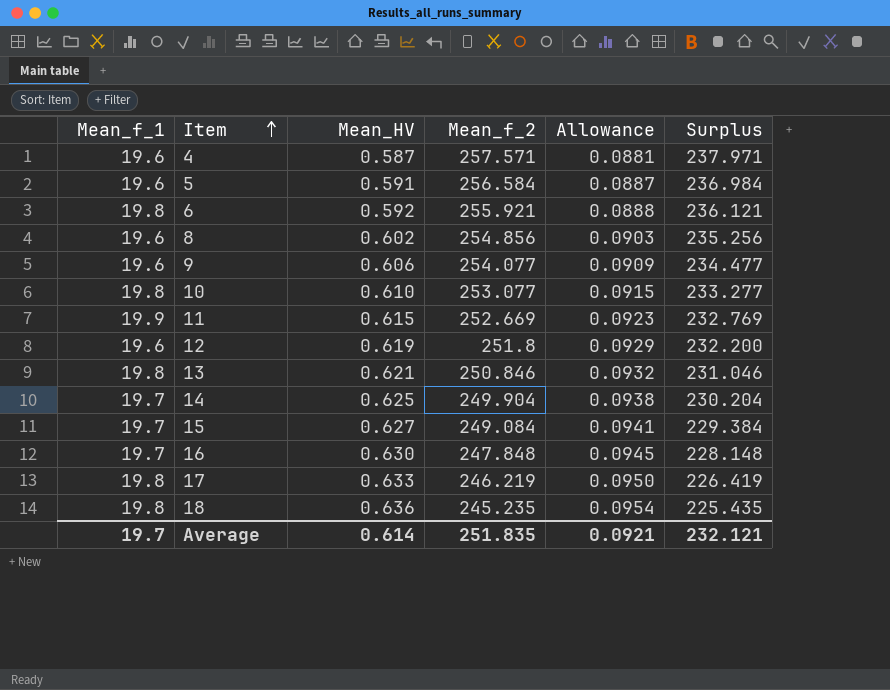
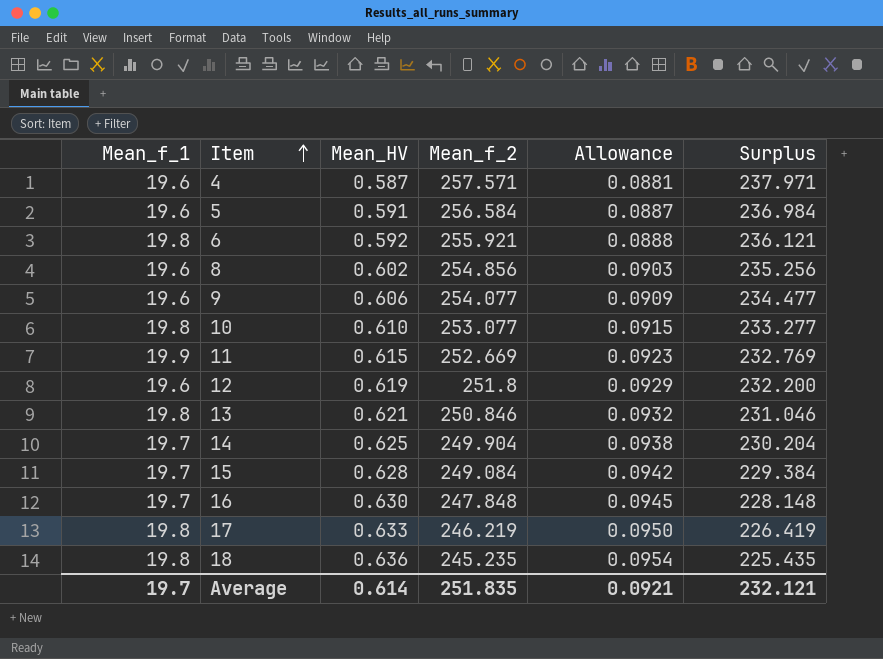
15 | Mean_HV: 0.627 -> 0.628
15 | Allowance: 0.0941 -> 0.0942

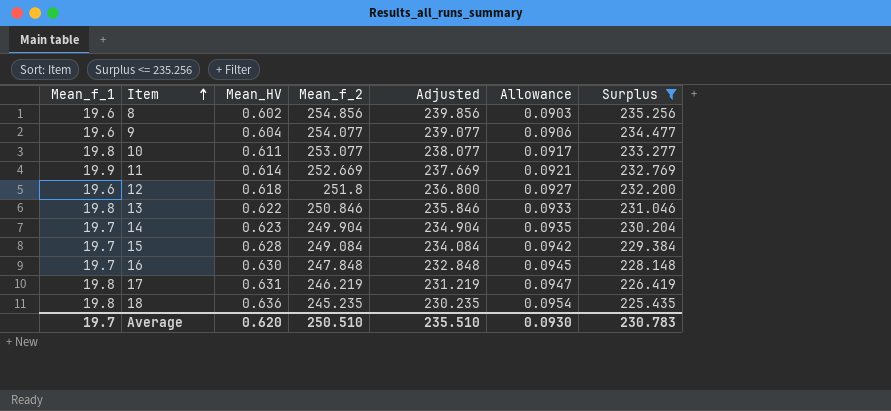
filter: none -> Surplus <= 235.256
column Adjusted | formula: none -> [Mean_f_2] - 15
9 | Mean_HV: 0.606 -> 0.604
9 | Allowance: 0.0909 -> 0.0906
10 | Mean_HV: 0.610 -> 0.611
10 | Allowance: 0.0915 -> 0.0917
11 | Mean_HV: 0.615 -> 0.614
11 | Allowance: 0.0923 -> 0.0921
12 | Mean_HV: 0.619 -> 0.618
12 | Allowance: 0.0929 -> 0.0927
13 | Mean_HV: 0.621 -> 0.622
13 | Allowance: 0.0932 -> 0.0933
14 | Mean_HV: 0.625 -> 0.623
14 | Allowance: 0.0938 -> 0.0935
17 | Mean_HV: 0.633 -> 0.631
17 | Allowance: 0.0950 -> 0.0947
Average | Mean_HV: 0.614 -> 0.620
Average | Mean_f_2: 251.835 -> 250.510
Average | Allowance: 0.0921 -> 0.0930
Average | Surplus: 232.121 -> 230.783

